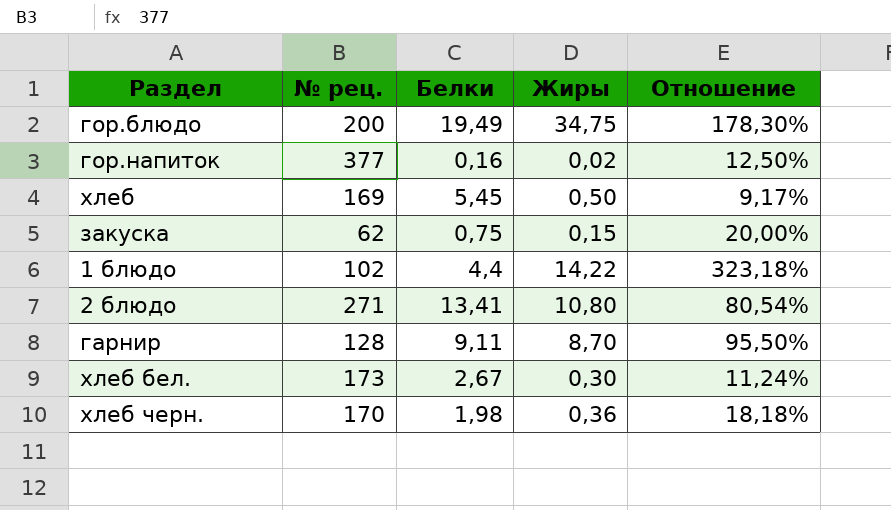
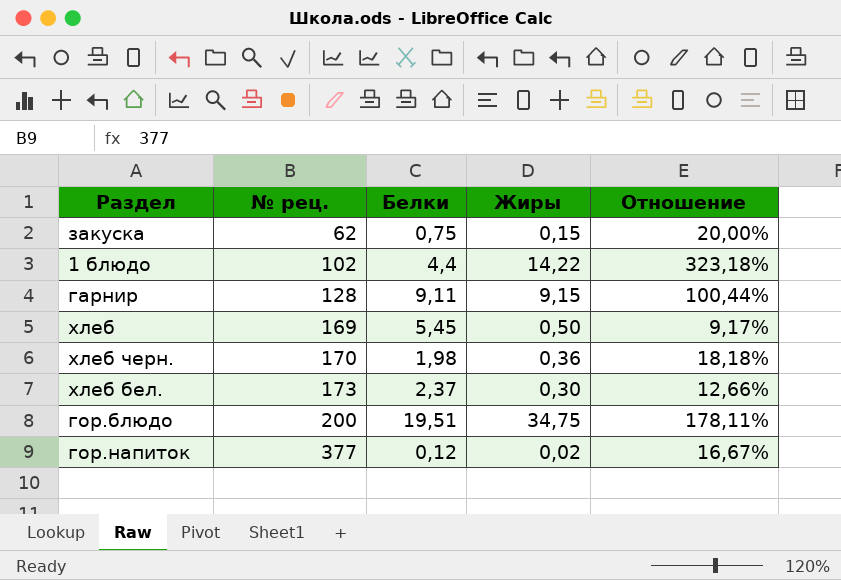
row order: none -> № рец. ascending
row 2 блюдо: 271 | 13,41 | 10,80 | 80,54% -> none
гарнир | Жиры: 8,70 -> 9,15
гарнир | Отношение: 95,50% -> 100,44%
хлеб бел. | Белки: 2,67 -> 2,37
хлеб бел. | Отношение: 11,24% -> 12,66%
гор.блюдо | Белки: 19,49 -> 19,51
гор.блюдо | Отношение: 178,30% -> 178,11%
гор.напиток | Белки: 0,16 -> 0,12
гор.напиток | Отношение: 12,50% -> 16,67%

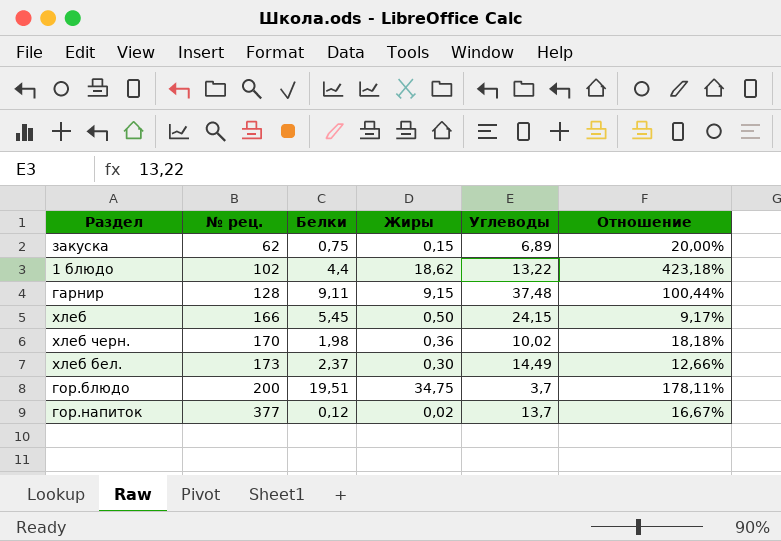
column Углеводы | position: none -> 5
1 блюдо | Жиры: 14,22 -> 18,62
1 блюдо | Отношение: 323,18% -> 423,18%
хлеб | № рец.: 169 -> 166

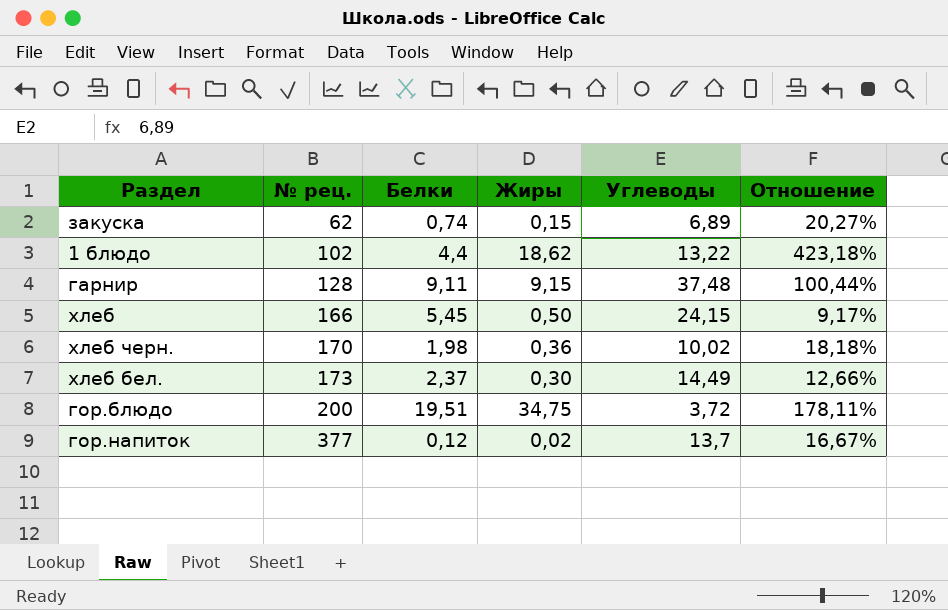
закуска | Белки: 0,75 -> 0,74
закуска | Отношение: 20,00% -> 20,27%
гор.блюдо | Углеводы: 3,7 -> 3,72

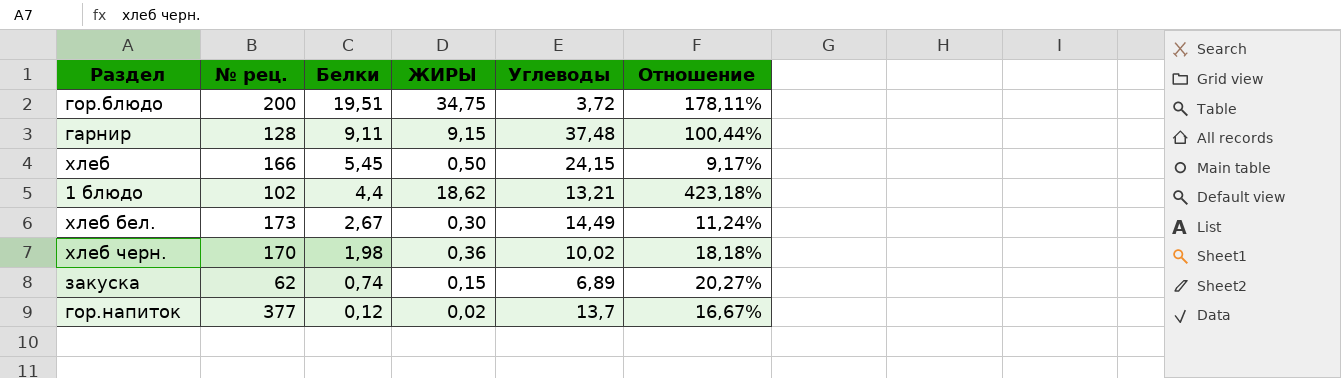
row order: № рец. ascending -> Белки descending
column name: Жиры -> ЖИРЫ
1 блюдо | Углеводы: 13,22 -> 13,21
хлеб бел. | Белки: 2,37 -> 2,67
хлеб бел. | Отношение: 12,66% -> 11,24%

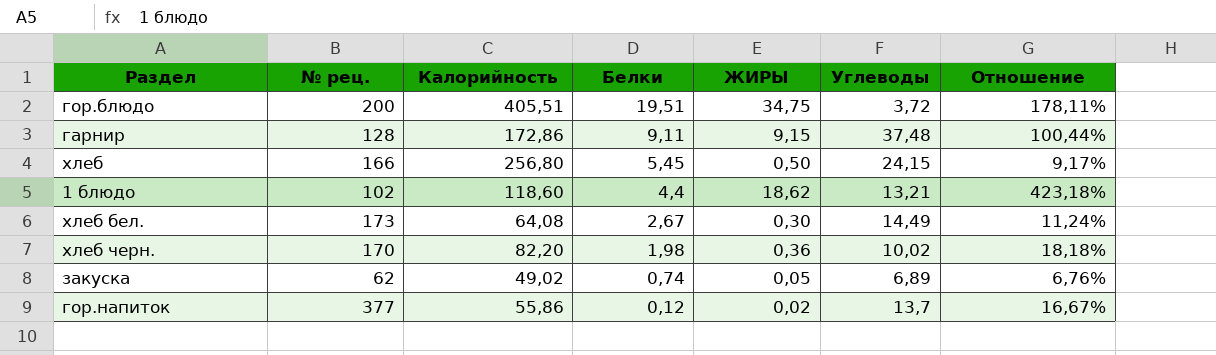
column Калорийность | position: none -> 3
закуска | ЖИРЫ: 0,15 -> 0,05
закуска | Отношение: 20,27% -> 6,76%

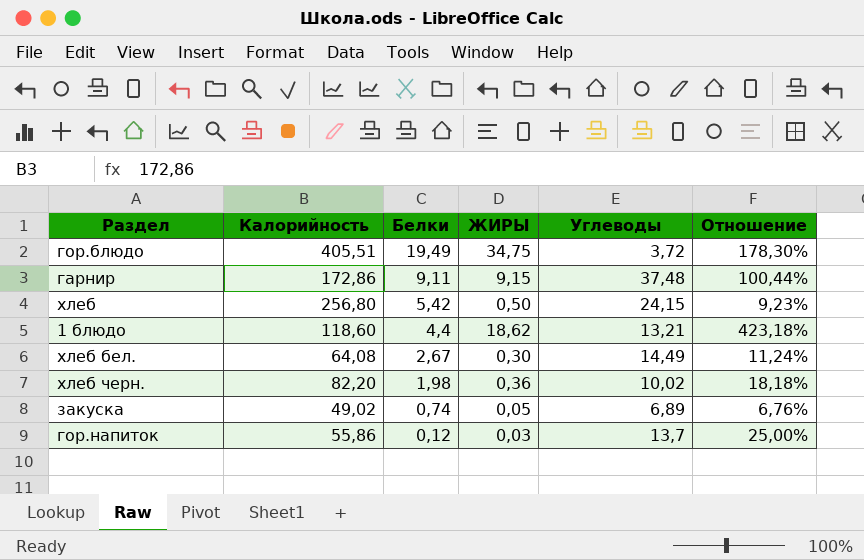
column № рец. | position: 2 -> none
гор.блюдо | Белки: 19,51 -> 19,49
гор.блюдо | Отношение: 178,11% -> 178,30%
хлеб | Белки: 5,45 -> 5,42
хлеб | Отношение: 9,17% -> 9,23%
гор.напиток | ЖИРЫ: 0,02 -> 0,03
гор.напиток | Отношение: 16,67% -> 25,00%

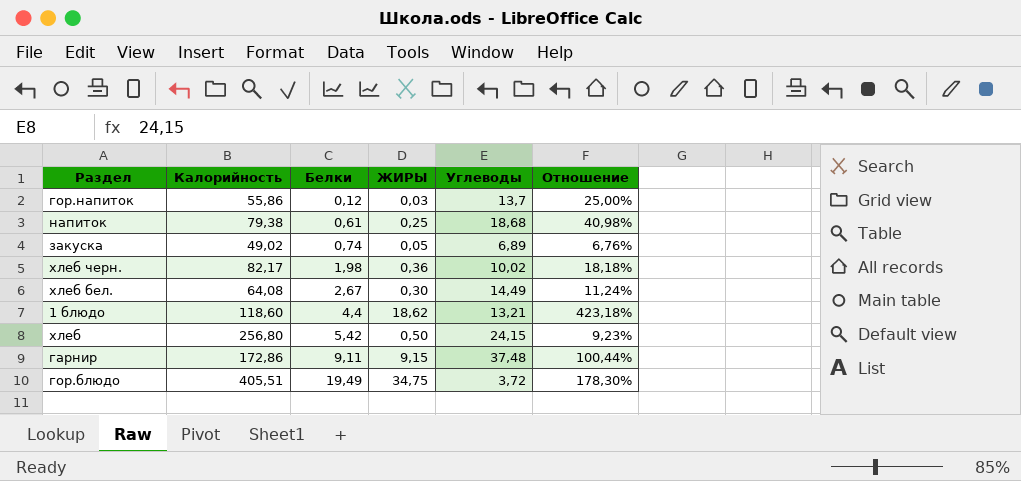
row order: Белки descending -> Белки ascending
row напиток: none -> 79,38 | 0,61 | 0,25 | 18,68 | 40,98%
хлеб черн. | Калорийность: 82,20 -> 82,17

